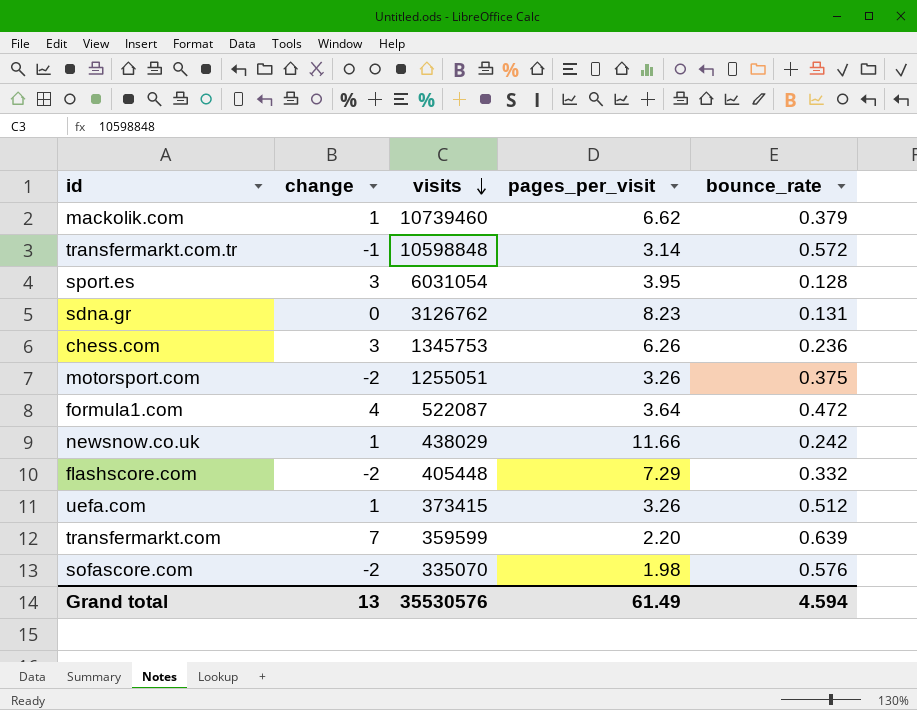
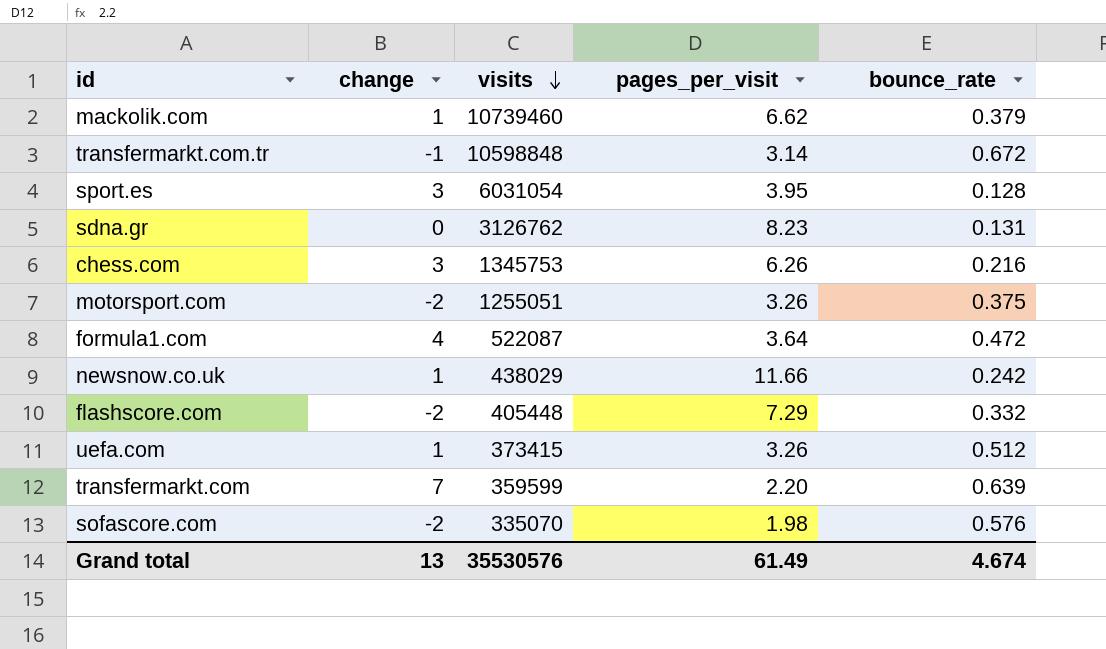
transfermarkt.com.tr | bounce_rate: 0.572 -> 0.672
chess.com | bounce_rate: 0.236 -> 0.216
Grand total | bounce_rate: 4.594 -> 4.674

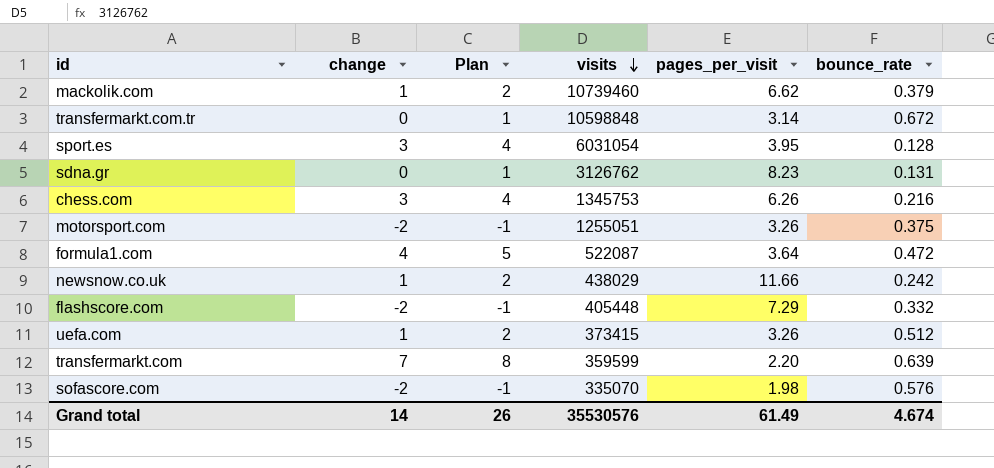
column Plan | formula: none -> [change] + 1
transfermarkt.com.tr | change: -1 -> 0
Grand total | change: 13 -> 14

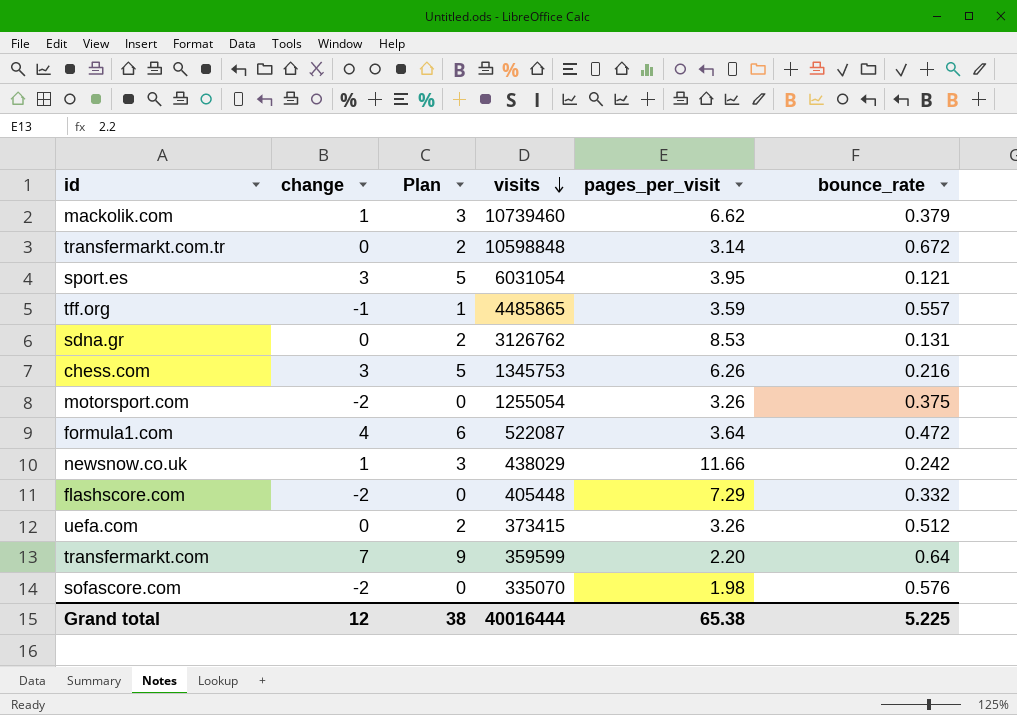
column Plan | formula: [change] + 1 -> [change] + 2
sport.es | bounce_rate: 0.128 -> 0.121
row tff.org: none -> -1 | 1 | 4485865 | 3.59 | 0.557
sdna.gr | pages_per_visit: 8.23 -> 8.53
motorsport.com | visits: 1255051 -> 1255054
uefa.com | change: 1 -> 0
transfermarkt.com | bounce_rate: 0.639 -> 0.64
Grand total | change: 14 -> 12
Grand total | Plan: 26 -> 38
Grand total | visits: 35530576 -> 40016444
Grand total | pages_per_visit: 61.49 -> 65.38
Grand total | bounce_rate: 4.674 -> 5.225

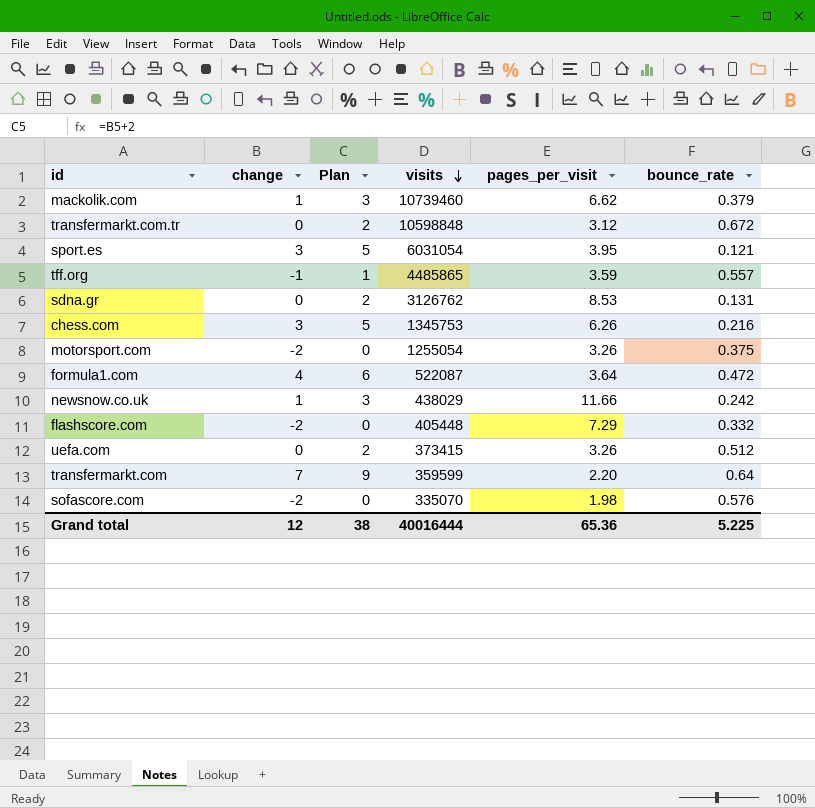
transfermarkt.com.tr | pages_per_visit: 3.14 -> 3.12
Grand total | pages_per_visit: 65.38 -> 65.36

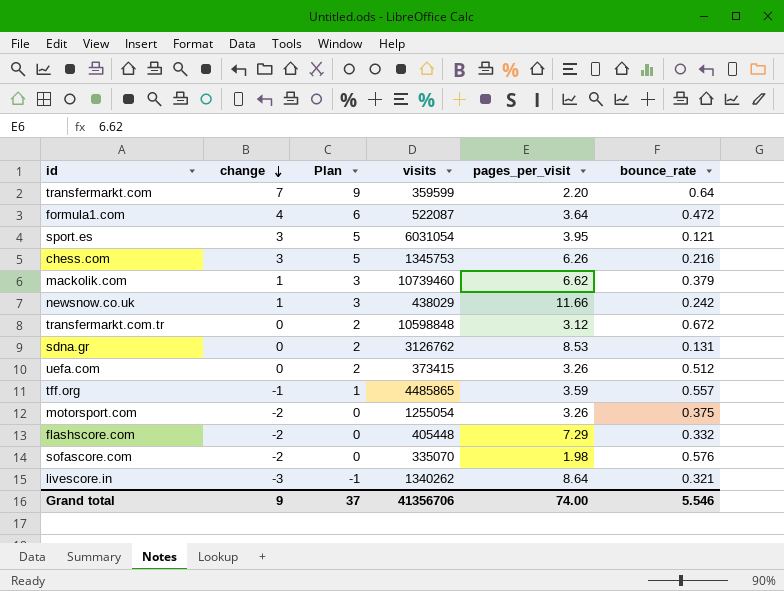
row order: visits descending -> change descending
row livescore.in: none -> -3 | -1 | 1340262 | 8.64 | 0.321
Grand total | change: 12 -> 9
Grand total | Plan: 38 -> 37
Grand total | visits: 40016444 -> 41356706
Grand total | pages_per_visit: 65.36 -> 74.00
Grand total | bounce_rate: 5.225 -> 5.546

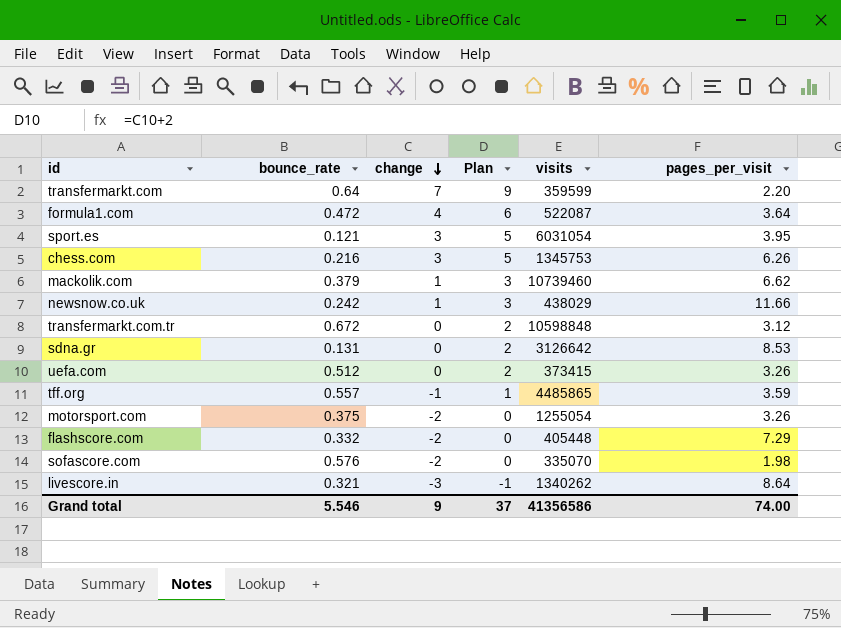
column bounce_rate | position: 6 -> 2
sdna.gr | visits: 3126762 -> 3126642
Grand total | visits: 41356706 -> 41356586

